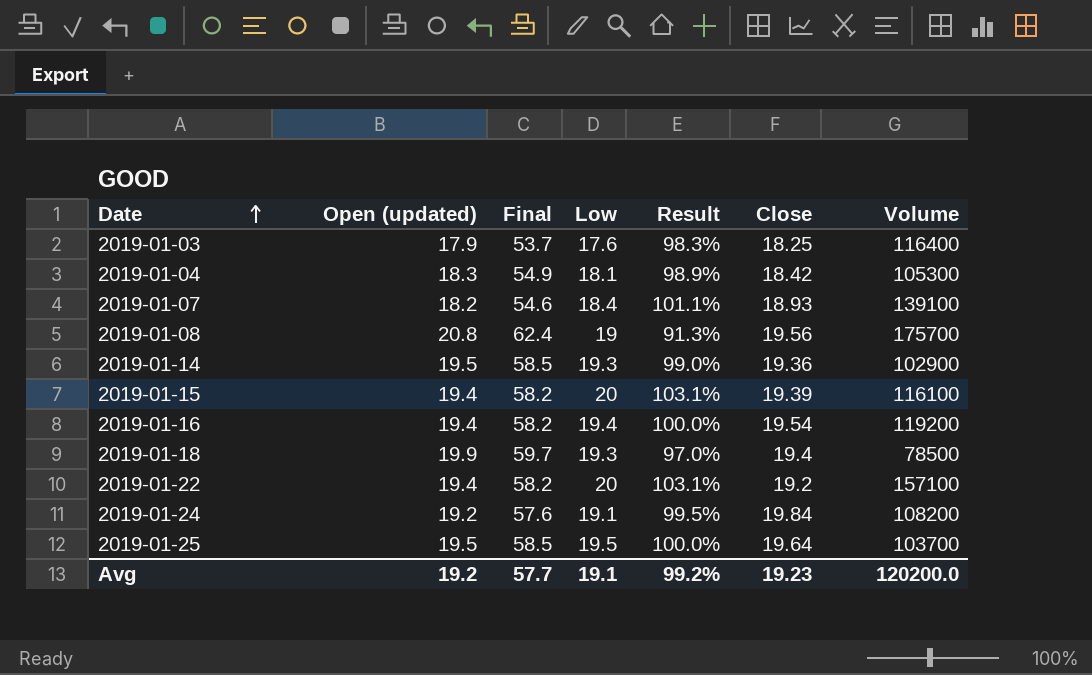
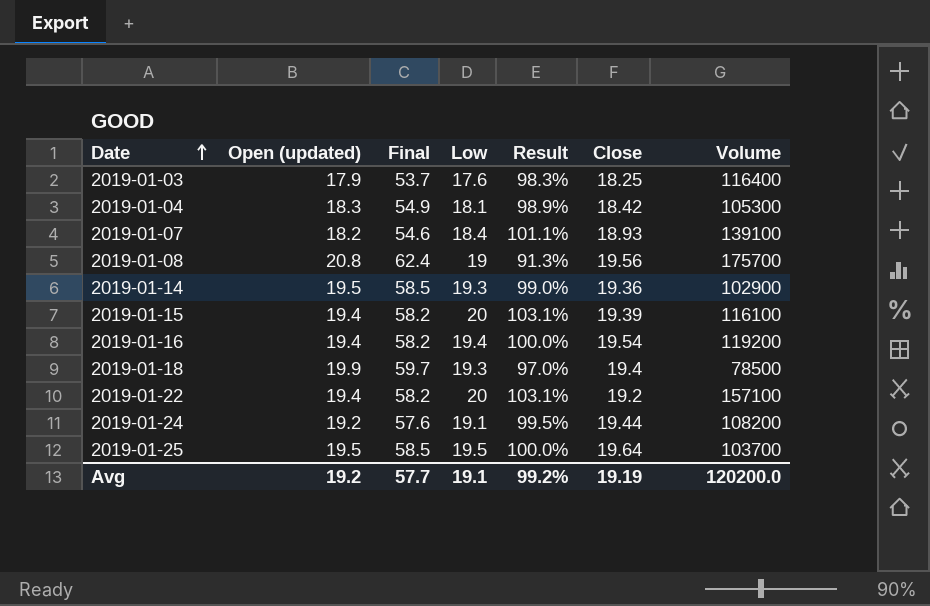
2019-01-24 | Close: 19.84 -> 19.44
Avg | Close: 19.23 -> 19.19

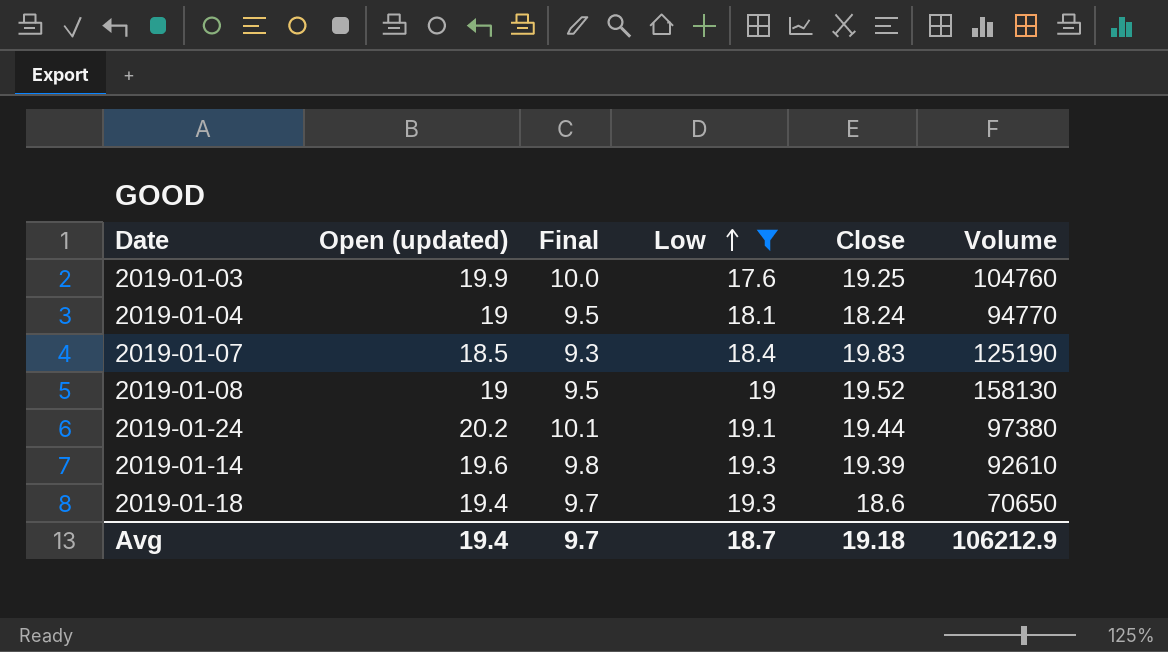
filter: none -> Low <= 19.3
row order: Date ascending -> Low ascending
column Result | formula: [Low] / [Open (updated)] -> none
column Final | formula: [Open (updated)] * 3 -> [Open (updated)] * 0.5
2019-01-03 | Open (updated): 17.9 -> 19.9
2019-01-03 | Close: 18.25 -> 19.25
2019-01-03 | Volume: 116400 -> 104760
2019-01-04 | Open (updated): 18.3 -> 19
2019-01-04 | Close: 18.42 -> 18.24
2019-01-04 | Volume: 105300 -> 94770
2019-01-07 | Open (updated): 18.2 -> 18.5
2019-01-07 | Close: 18.93 -> 19.83
2019-01-07 | Volume: 139100 -> 125190
2019-01-08 | Open (updated): 20.8 -> 19
2019-01-08 | Close: 19.56 -> 19.52
2019-01-08 | Volume: 175700 -> 158130
2019-01-24 | Open (updated): 19.2 -> 20.2
2019-01-24 | Volume: 108200 -> 97380
2019-01-14 | Open (updated): 19.5 -> 19.6
2019-01-14 | Close: 19.36 -> 19.39
2019-01-14 | Volume: 102900 -> 92610
2019-01-18 | Open (updated): 19.9 -> 19.4
2019-01-18 | Close: 19.4 -> 18.6
2019-01-18 | Volume: 78500 -> 70650
Avg | Open (updated): 19.2 -> 19.4
Avg | Final: 57.7 -> 9.7
Avg | Low: 19.1 -> 18.7
Avg | Close: 19.19 -> 19.18
Avg | Volume: 120200.0 -> 106212.9

